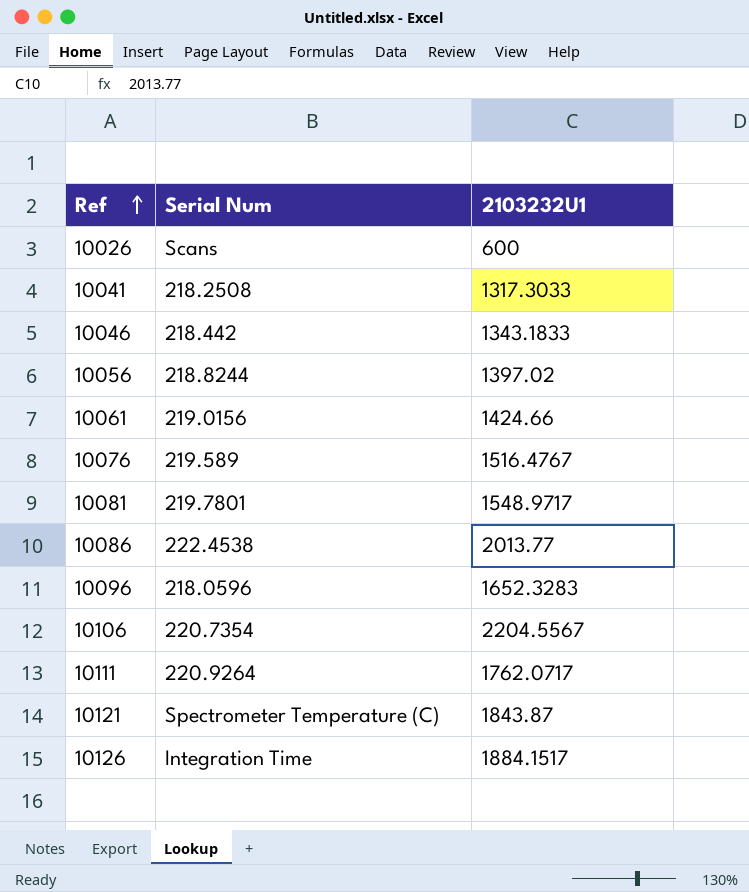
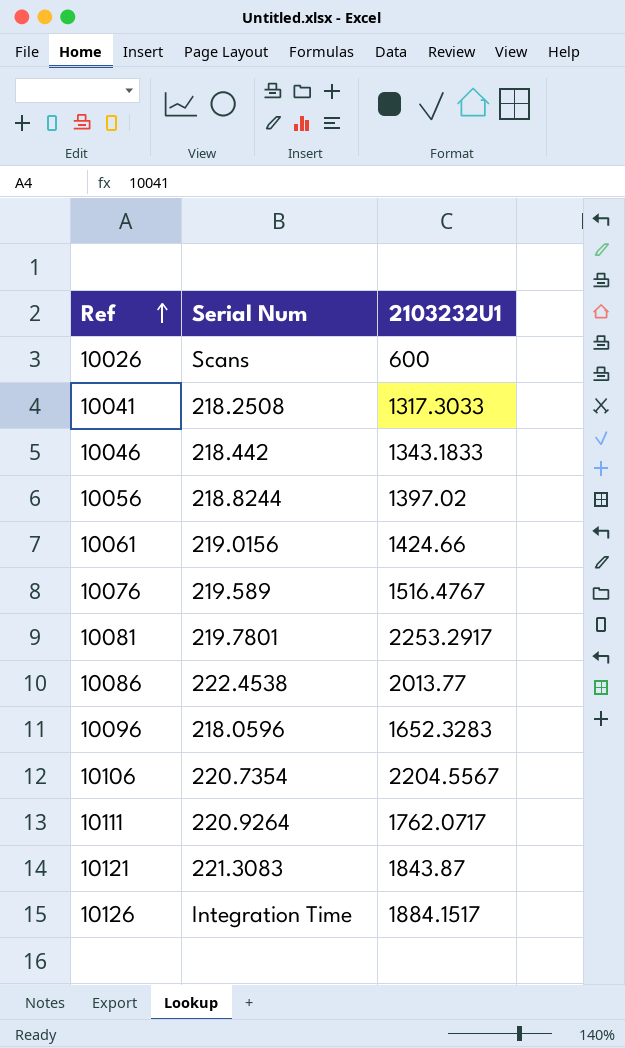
10081 | 2103232U1: 1548.9717 -> 2253.2917
10121 | Serial Num: Spectrometer Temperature (C) -> 221.3083

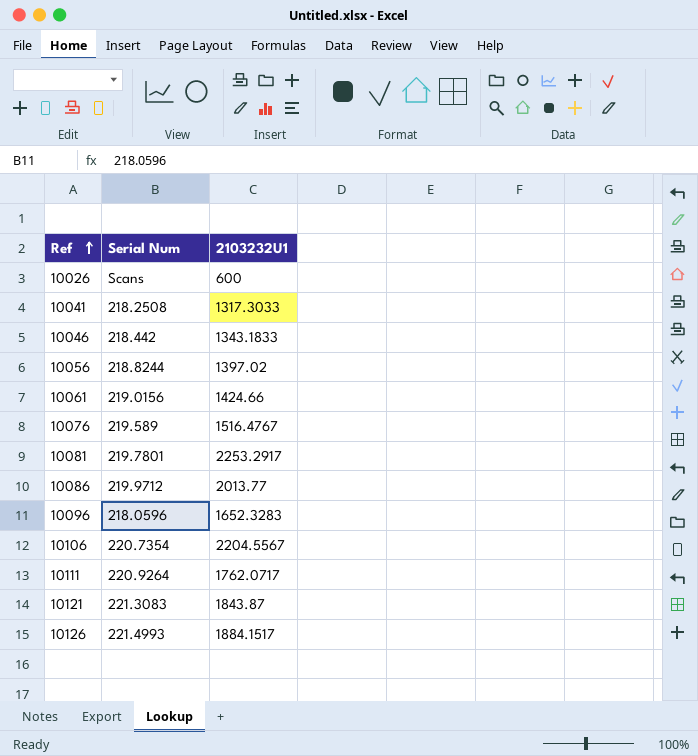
10086 | Serial Num: 222.4538 -> 219.9712
10126 | Serial Num: Integration Time -> 221.4993

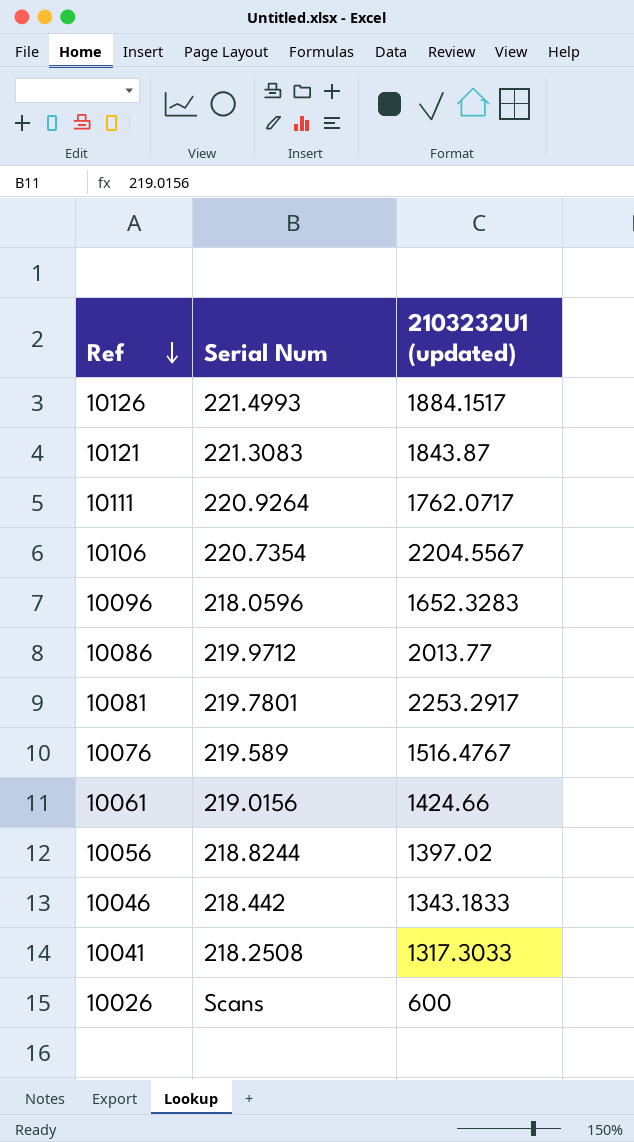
row order: Ref ascending -> Ref descending
column name: 2103232U1 -> 2103232U1 (updated)

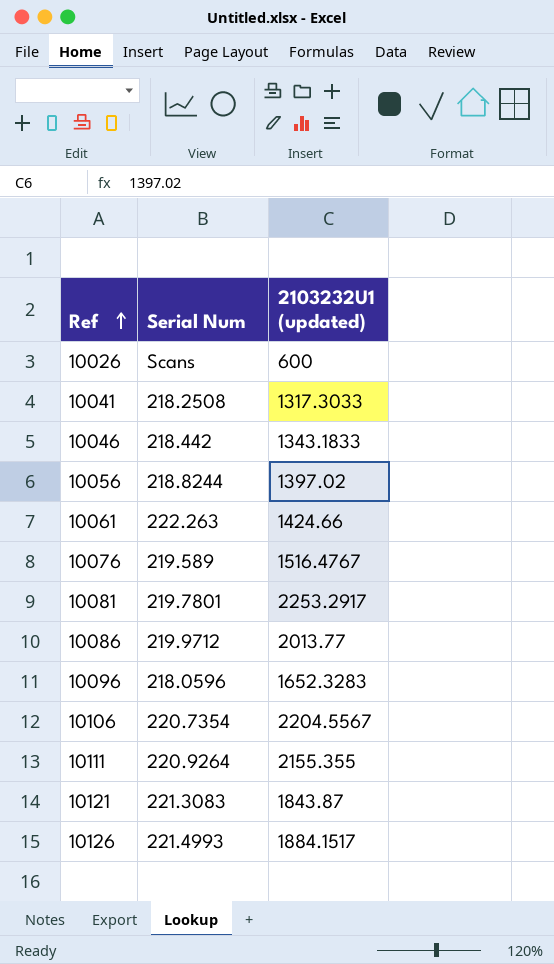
row order: Ref descending -> Ref ascending
10061 | Serial Num: 219.0156 -> 222.263
10111 | 2103232U1 (updated): 1762.0717 -> 2155.355

